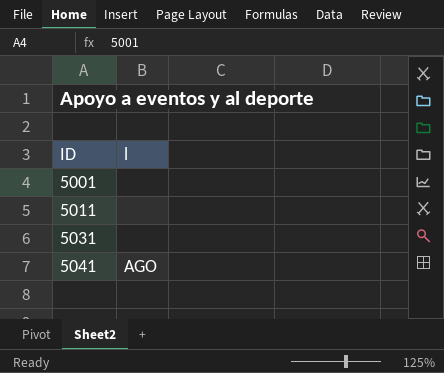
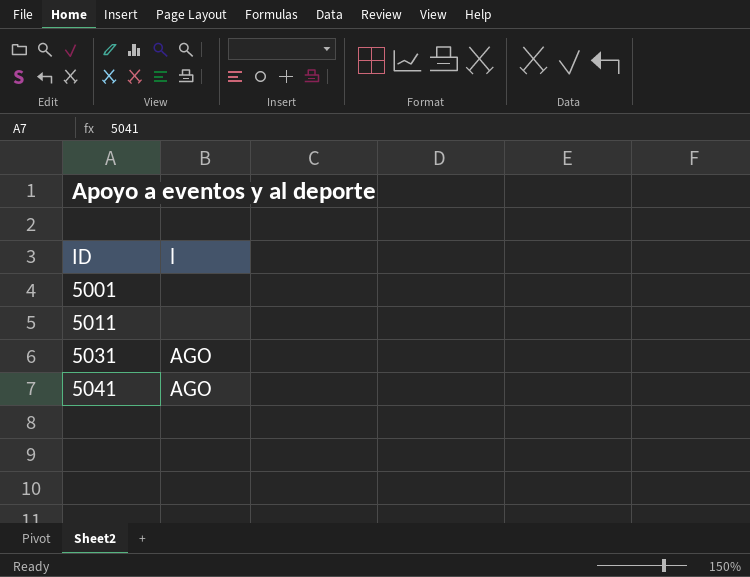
5031 | l: none -> AGO

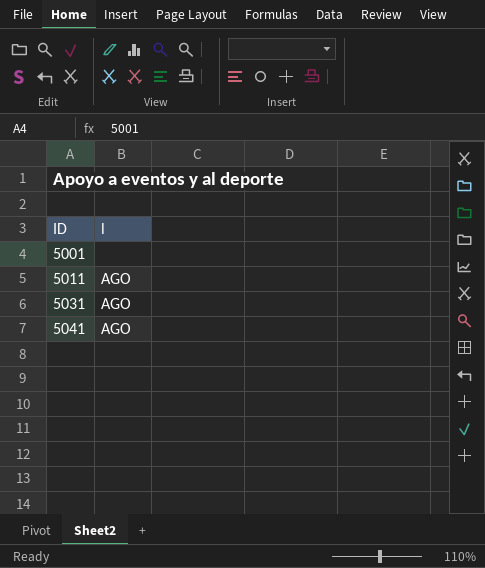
5011 | l: none -> AGO

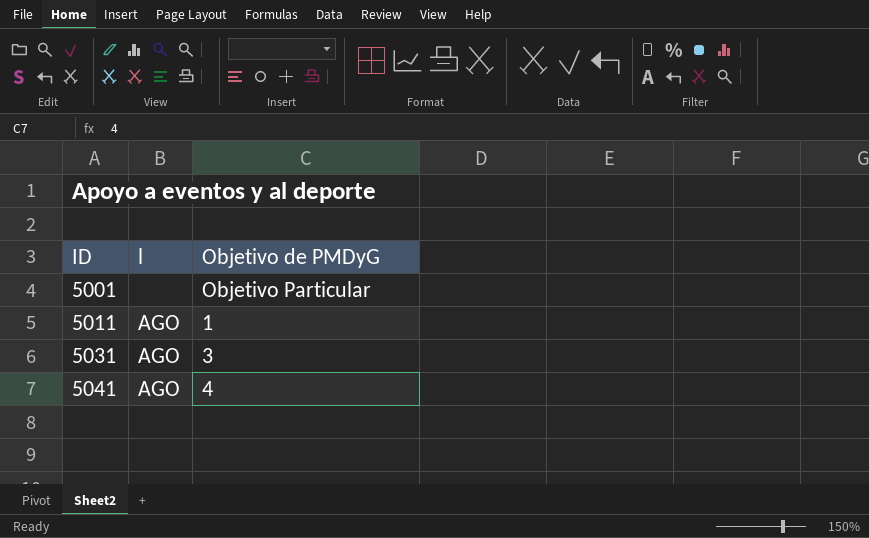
column Objetivo de PMDyG | position: none -> 3

